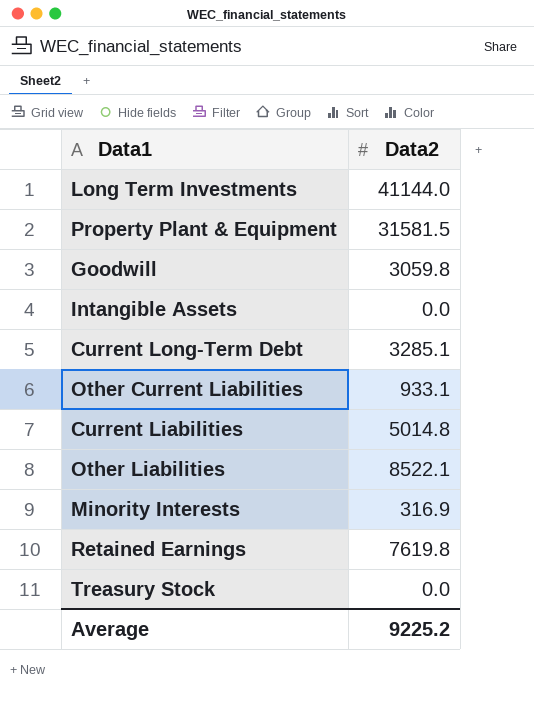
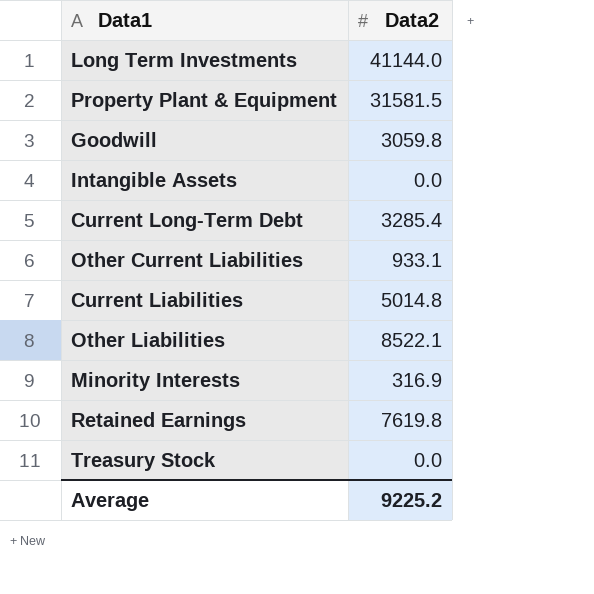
Current Long-Term Debt | Data2: 3285.1 -> 3285.4

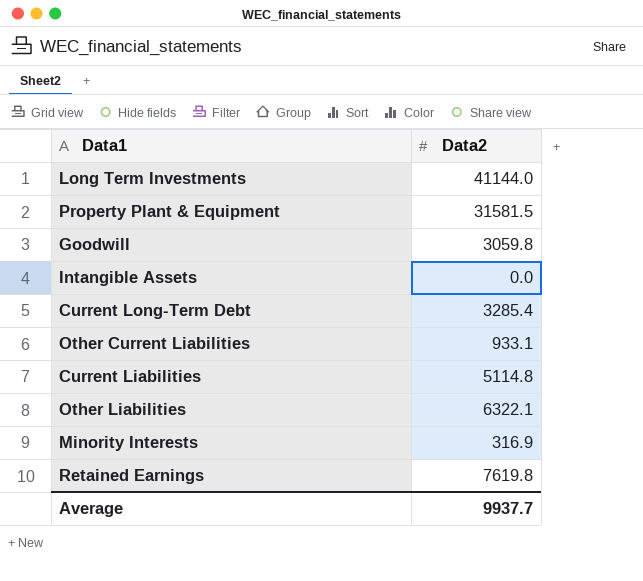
row Treasury Stock: 0.0 -> none
Current Liabilities | Data2: 5014.8 -> 5114.8
Other Liabilities | Data2: 8522.1 -> 6322.1
Average | Data2: 9225.2 -> 9937.7

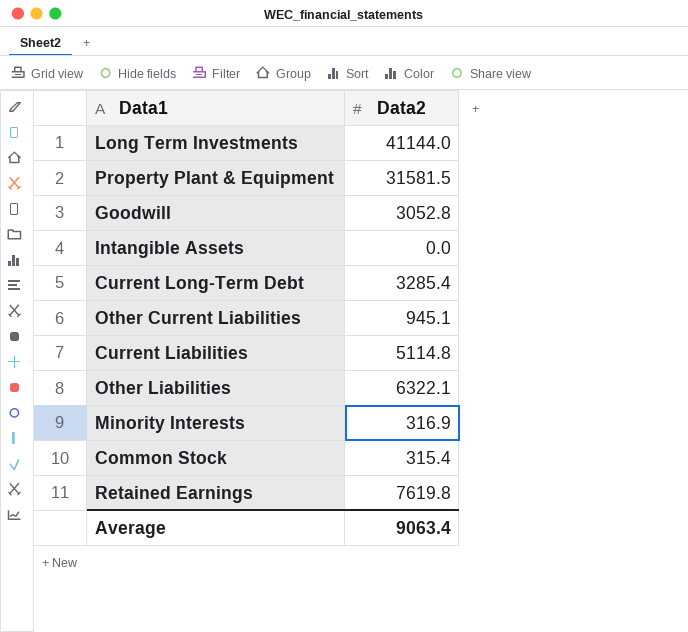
Goodwill | Data2: 3059.8 -> 3052.8
Other Current Liabilities | Data2: 933.1 -> 945.1
row Common Stock: none -> 315.4
Average | Data2: 9937.7 -> 9063.4

